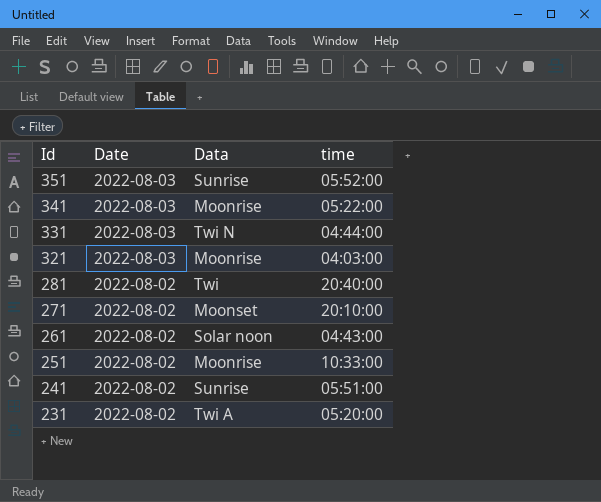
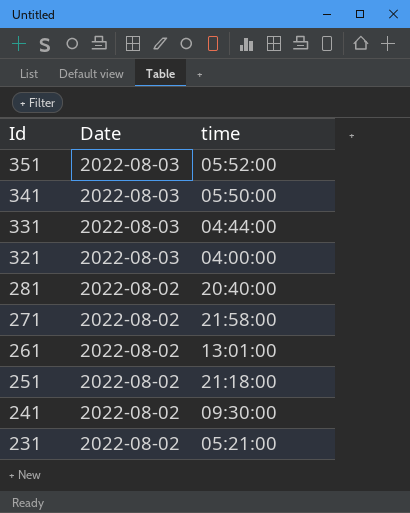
column Data | position: 3 -> none
341 | time: 05:22:00 -> 05:50:00
321 | time: 04:03:00 -> 04:00:00
271 | time: 20:10:00 -> 21:58:00
261 | time: 04:43:00 -> 13:01:00
251 | time: 10:33:00 -> 21:18:00
241 | time: 05:51:00 -> 09:30:00
231 | time: 05:20:00 -> 05:21:00

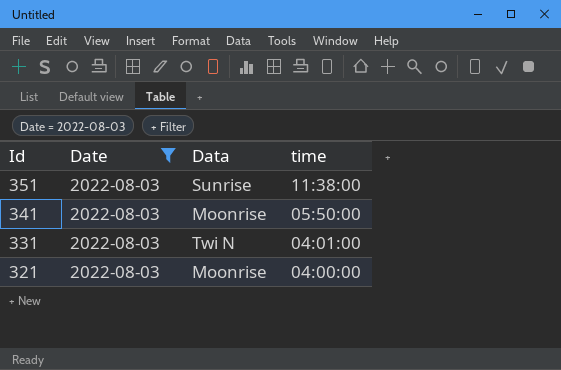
filter: none -> Date = 2022-08-03
column Data | position: none -> 3
351 | time: 05:52:00 -> 11:38:00
331 | time: 04:44:00 -> 04:01:00

